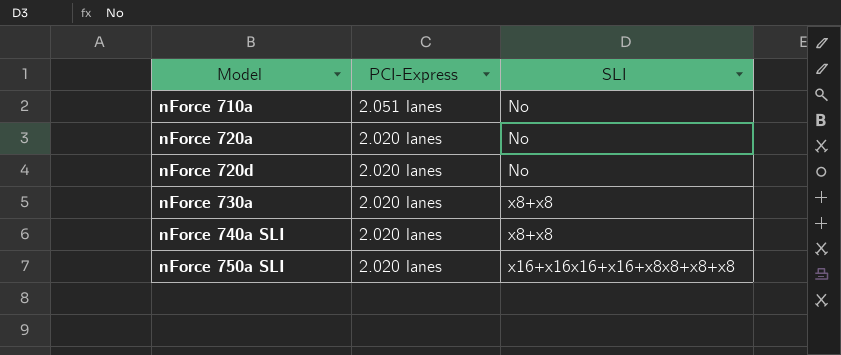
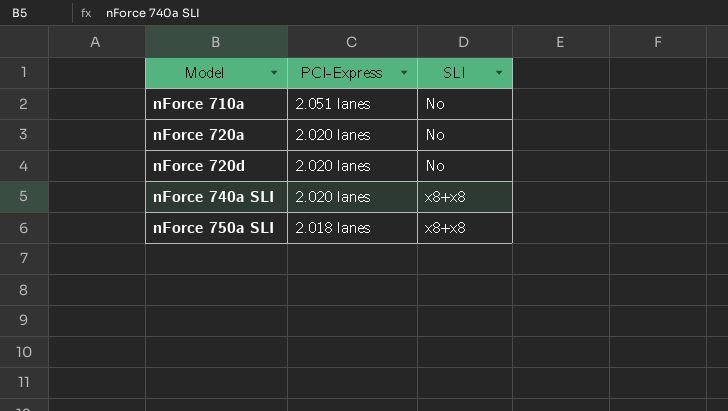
row nForce 730a: 2.020 lanes | x8+x8 -> none
nForce 750a SLI | PCI-Express: 2.020 lanes -> 2.018 lanes
nForce 750a SLI | SLI: x16+x16x16+x16+x8x8+x8+x8 -> x8+x8

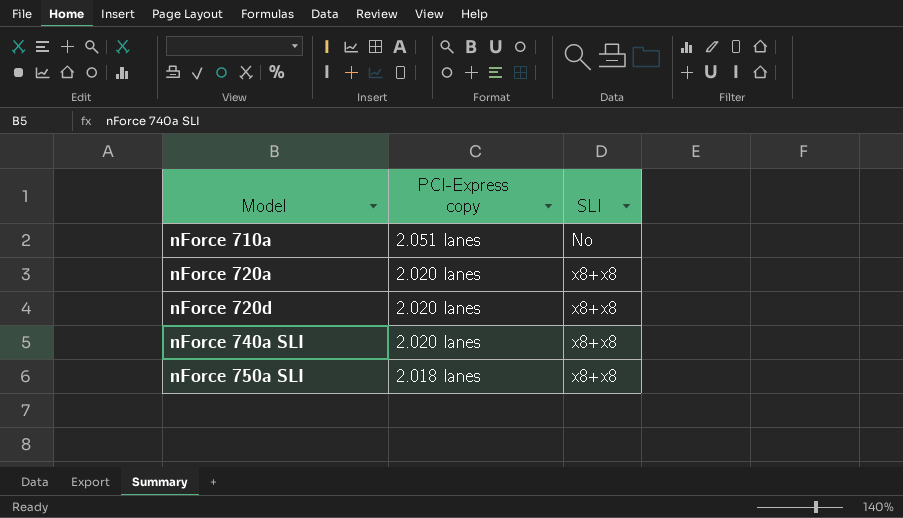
column name: PCI-Express -> PCI-Express copy
nForce 720a | SLI: No -> x8+x8
nForce 720d | SLI: No -> x8+x8

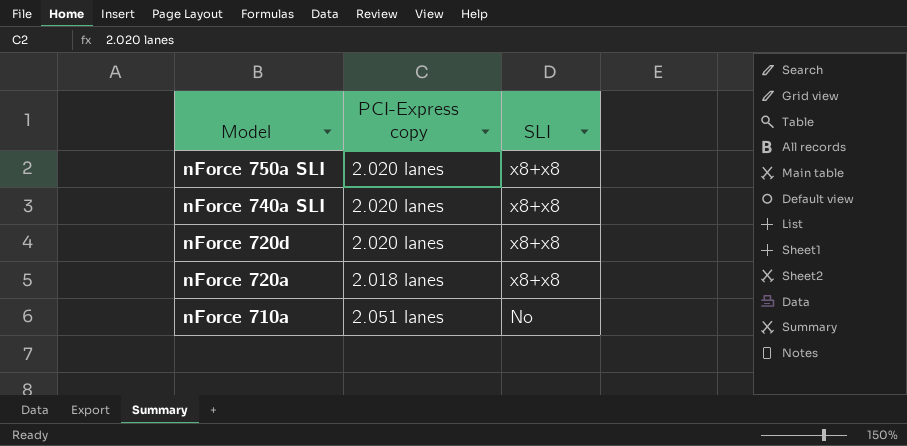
row order: Model ascending -> Model descending
nForce 750a SLI | PCI-Express copy: 2.018 lanes -> 2.020 lanes
nForce 720a | PCI-Express copy: 2.020 lanes -> 2.018 lanes

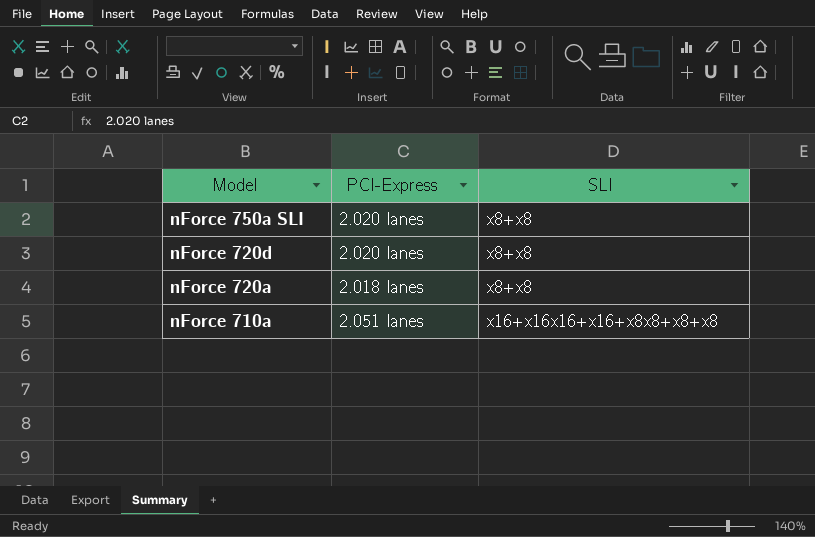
column name: PCI-Express copy -> PCI-Express
row nForce 740a SLI: 2.020 lanes | x8+x8 -> none
nForce 710a | SLI: No -> x16+x16x16+x16+x8x8+x8+x8

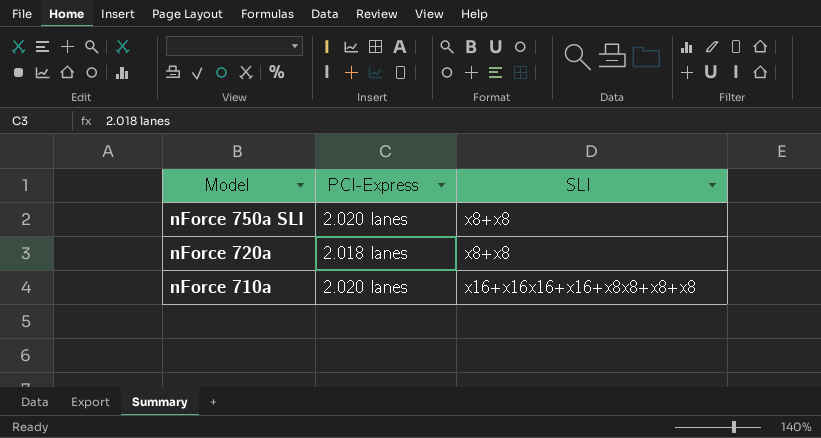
row nForce 720d: 2.020 lanes | x8+x8 -> none
nForce 710a | PCI-Express: 2.051 lanes -> 2.020 lanes

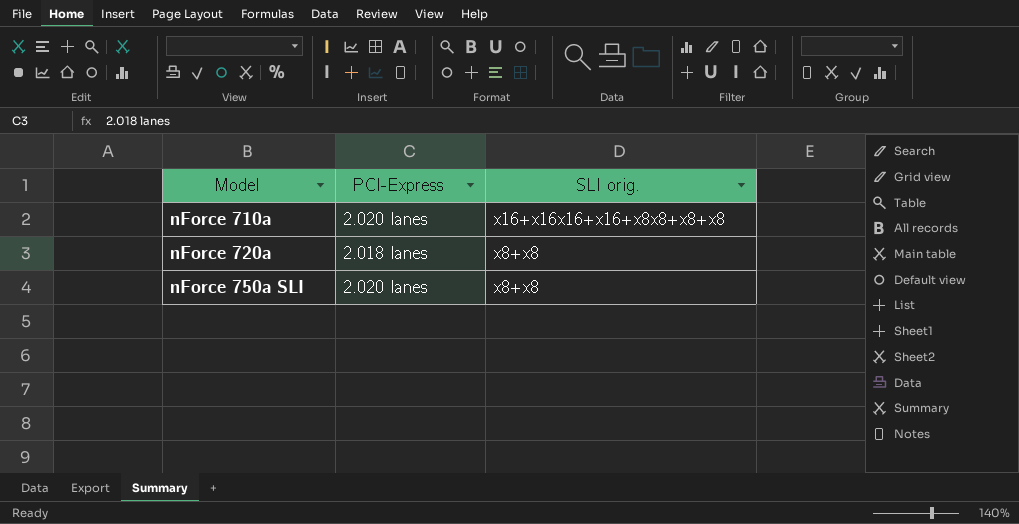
row order: Model descending -> Model ascending
column name: SLI -> SLI orig.

